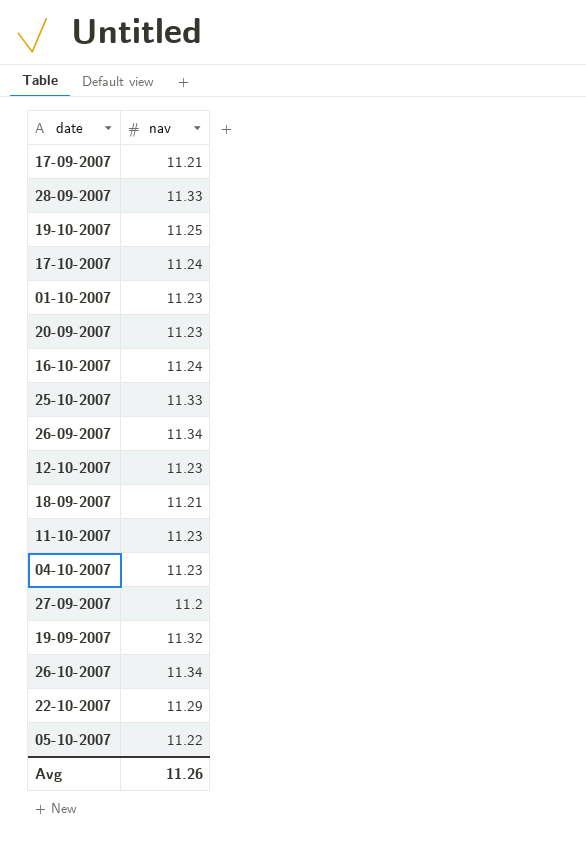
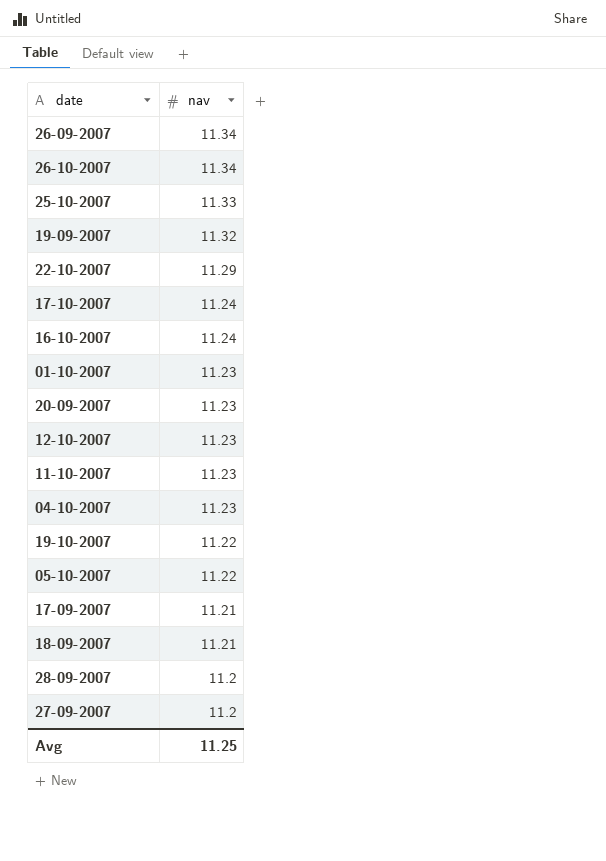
row order: none -> nav descending
19-10-2007 | nav: 11.25 -> 11.22
28-09-2007 | nav: 11.33 -> 11.2
Avg | nav: 11.26 -> 11.25

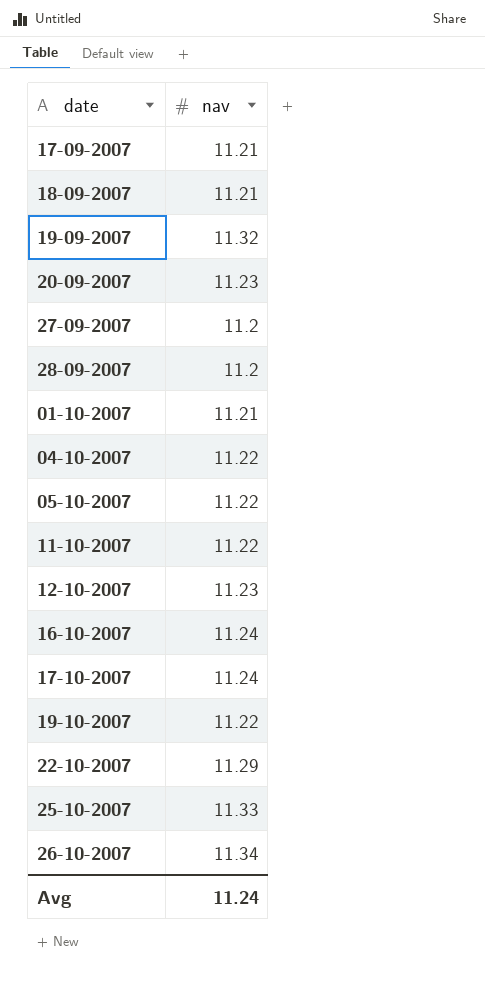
row order: nav descending -> date ascending
row 26-09-2007: 11.34 -> none
01-10-2007 | nav: 11.23 -> 11.21
04-10-2007 | nav: 11.23 -> 11.22
11-10-2007 | nav: 11.23 -> 11.22
Avg | nav: 11.25 -> 11.24

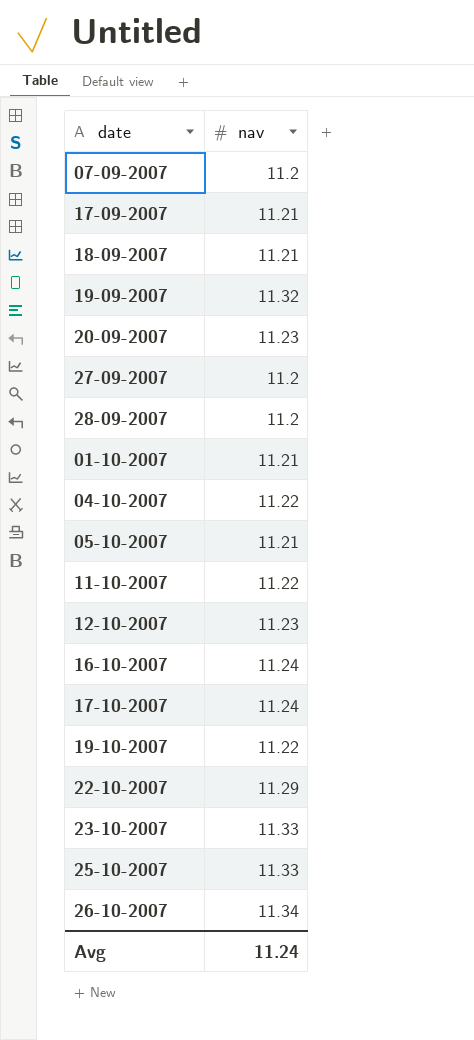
row 07-09-2007: none -> 11.2
05-10-2007 | nav: 11.22 -> 11.21
row 23-10-2007: none -> 11.33

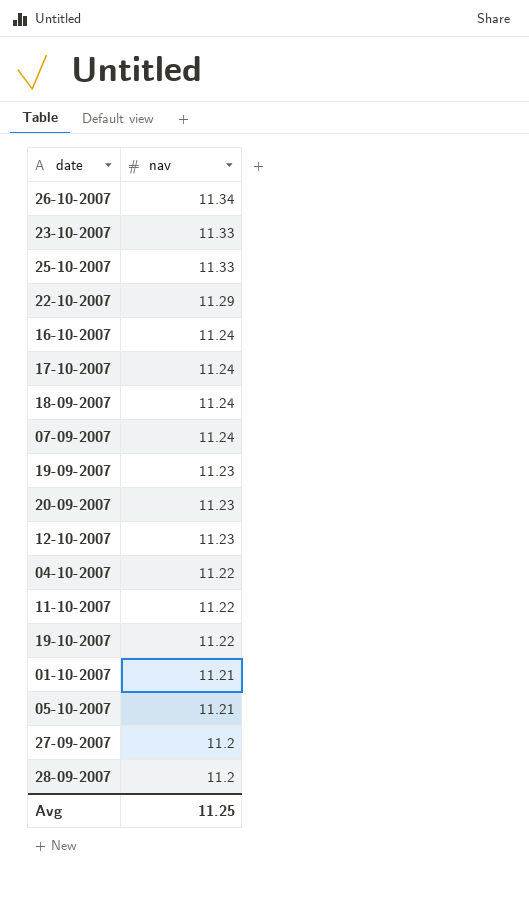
row order: date ascending -> nav descending
row 17-09-2007: 11.21 -> none
18-09-2007 | nav: 11.21 -> 11.24
07-09-2007 | nav: 11.2 -> 11.24
19-09-2007 | nav: 11.32 -> 11.23
Avg | nav: 11.24 -> 11.25

